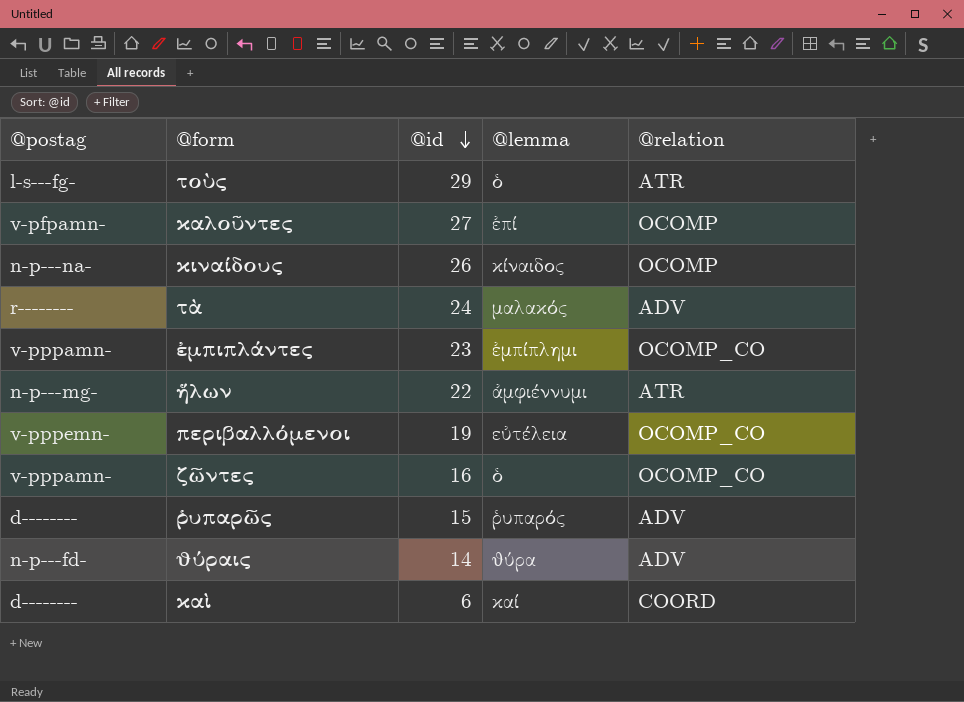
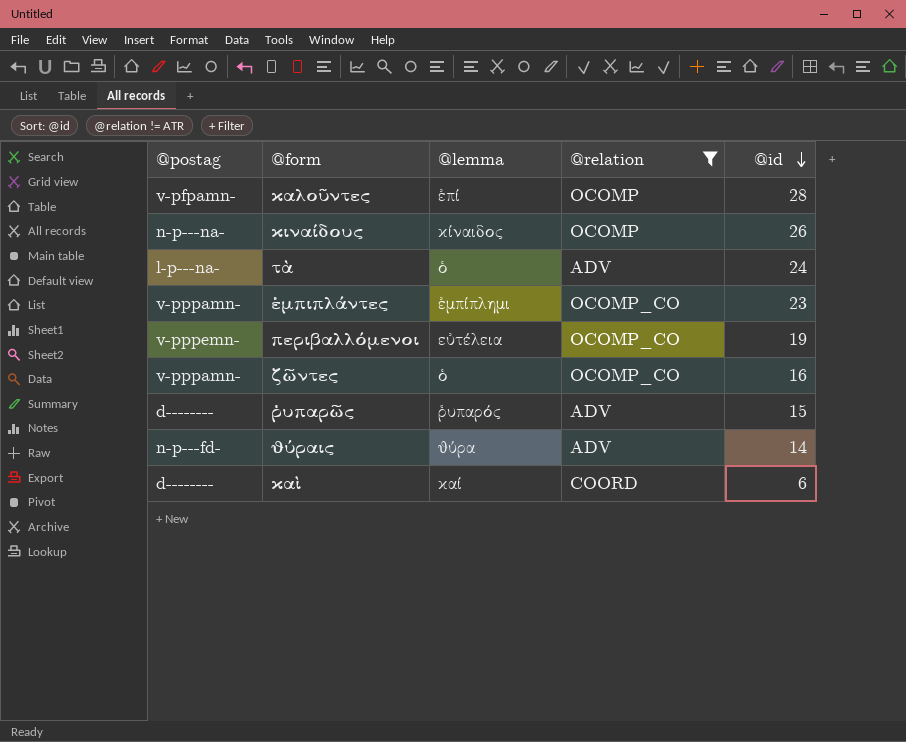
filter: none -> @relation != ATR
column @id | position: 3 -> 5
καλοῦντες | @id: 27 -> 28
τὰ | @postag: r-------- -> l-p---na-
τὰ | @lemma: μαλακός -> ὁ

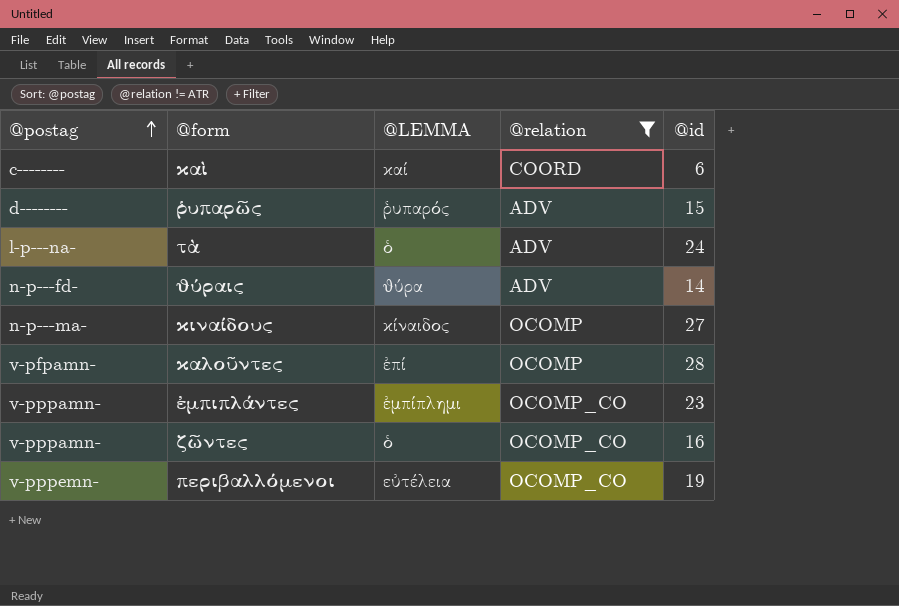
row order: @id descending -> @postag ascending
column name: @lemma -> @LEMMA
καὶ | @postag: d-------- -> c--------
κιναίδους | @postag: n-p---na- -> n-p---ma-
κιναίδους | @id: 26 -> 27

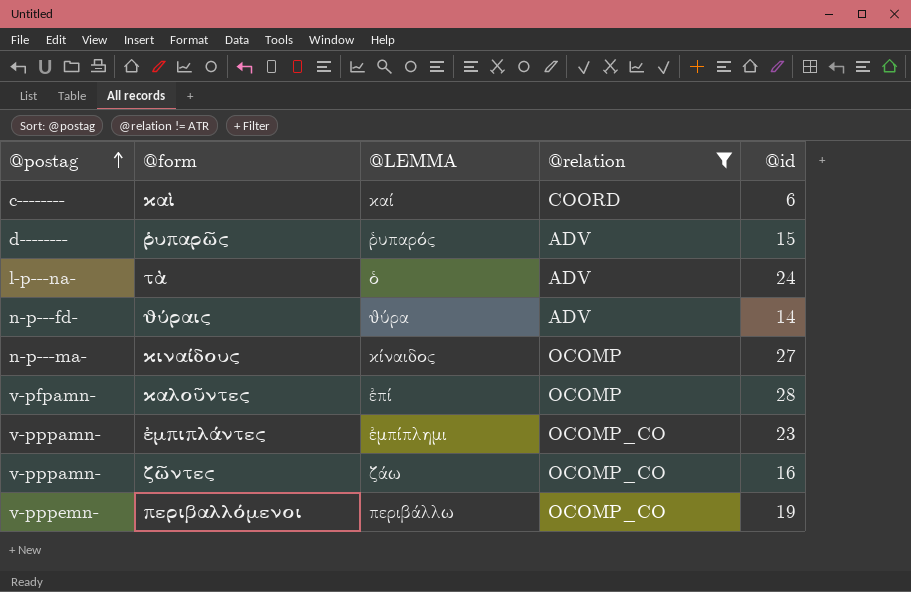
ζῶντες | @LEMMA: ὁ -> ζάω
περιβαλλόμενοι | @LEMMA: εὐτέλεια -> περιβάλλω

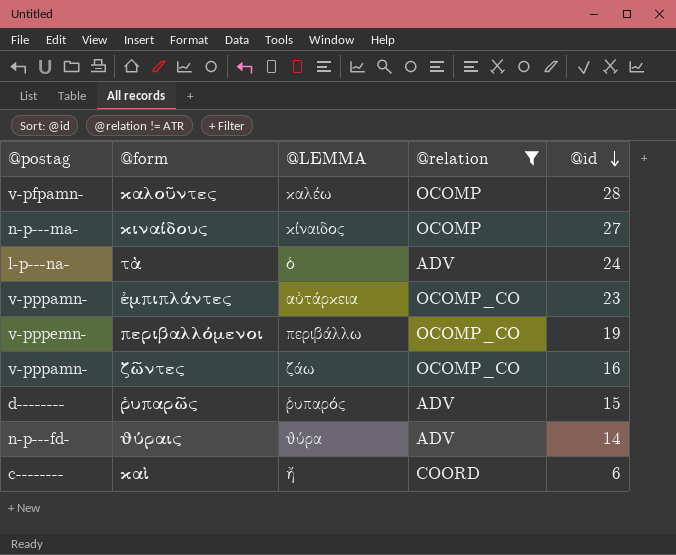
row order: @postag ascending -> @id descending
καλοῦντες | @LEMMA: ἐπί -> καλέω
ἐμπιπλάντες | @LEMMA: ἐμπίπλημι -> αὐτάρκεια
καὶ | @LEMMA: καί -> ἤ

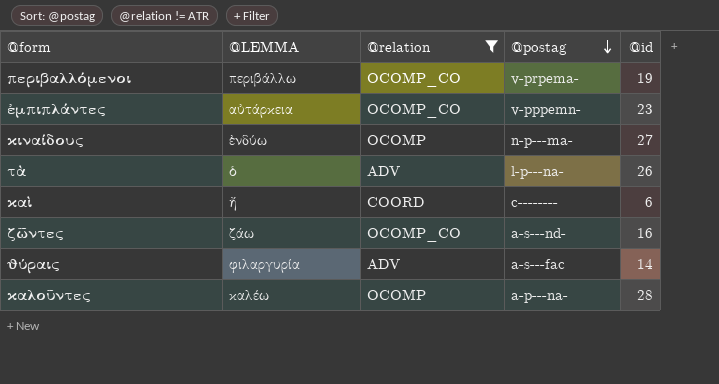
row order: @id descending -> @postag descending
column @postag | position: 1 -> 4
row ῥυπαρῶς: d-------- | ῥυπαρός | ADV | 15 -> none
περιβαλλόμενοι | @postag: v-pppemn- -> v-prpema-
ἐμπιπλάντες | @postag: v-pppamn- -> v-pppemn-
κιναίδους | @LEMMA: κίναιδος -> ἐνδύω
τὰ | @id: 24 -> 26
ζῶντες | @postag: v-pppamn- -> a-s---nd-
θύραις | @LEMMA: θύρα -> φιλαργυρία
θύραις | @postag: n-p---fd- -> a-s---fac
καλοῦντες | @postag: v-pfpamn- -> a-p---na-

